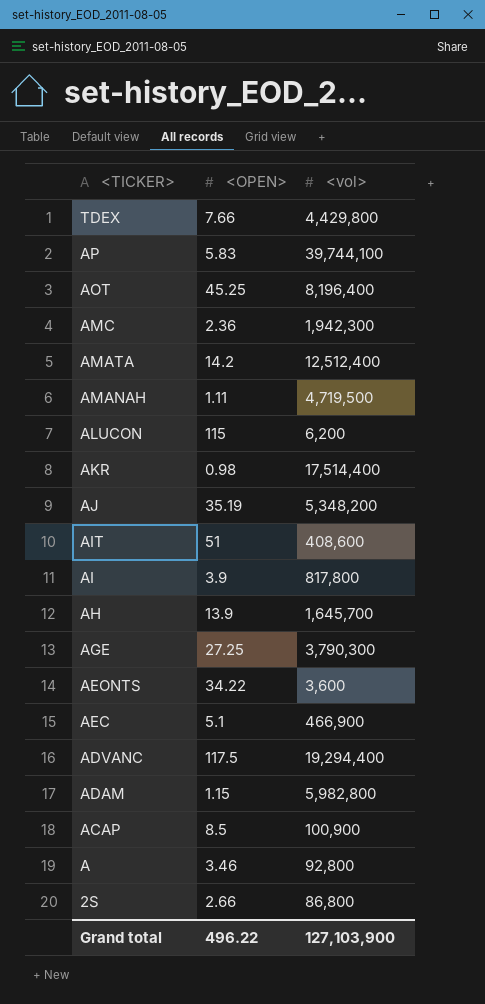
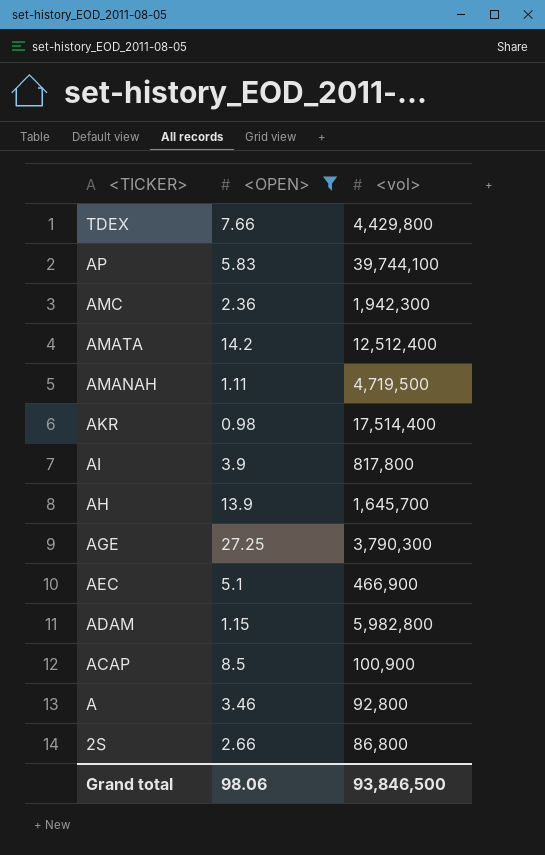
filter: none -> <OPEN> <= 27.25
Grand total | <OPEN>: 496.22 -> 98.06
Grand total | <vol>: 127,103,900 -> 93,846,500

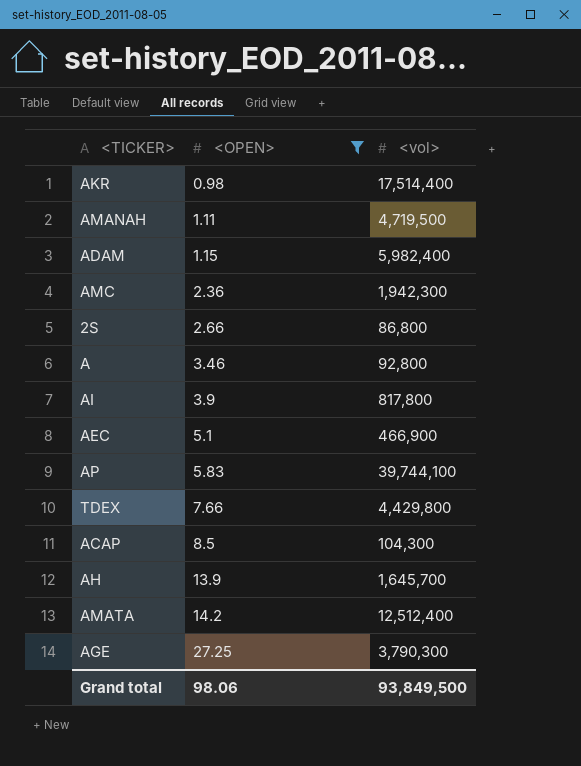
row order: <TICKER> descending -> <OPEN> ascending
ADAM | <vol>: 5,982,800 -> 5,982,400
ACAP | <vol>: 100,900 -> 104,300
Grand total | <vol>: 93,846,500 -> 93,849,500

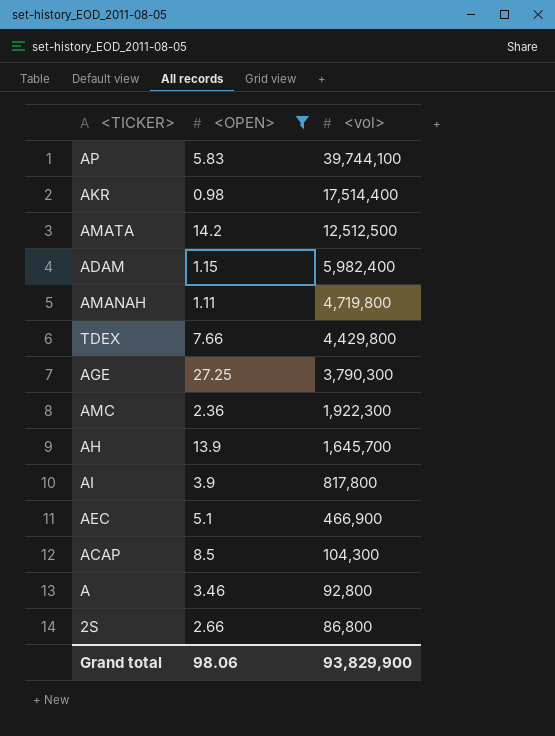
row order: <OPEN> ascending -> <vol> descending
AMATA | <vol>: 12,512,400 -> 12,512,500
AMANAH | <vol>: 4,719,500 -> 4,719,800
AMC | <vol>: 1,942,300 -> 1,922,300
Grand total | <vol>: 93,849,500 -> 93,829,900

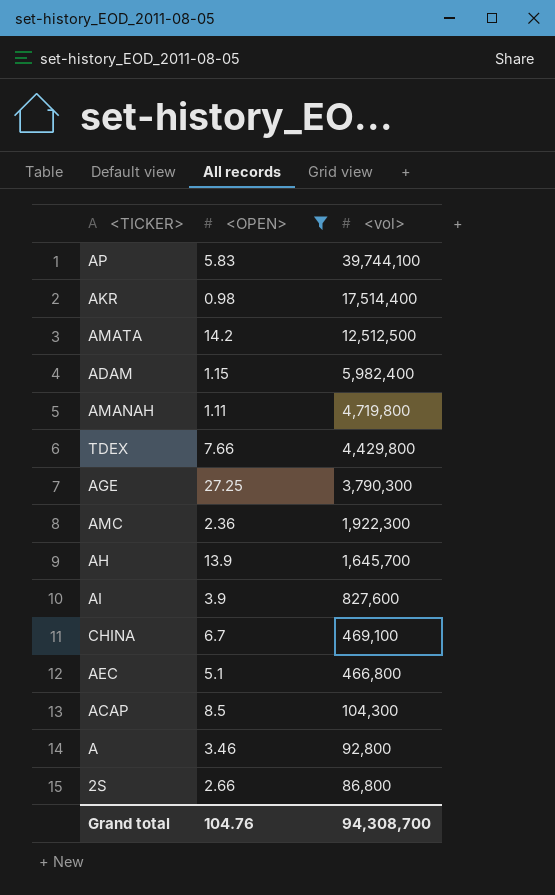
AI | <vol>: 817,800 -> 827,600
row CHINA: none -> 6.7 | 469,100
AEC | <vol>: 466,900 -> 466,800
Grand total | <OPEN>: 98.06 -> 104.76
Grand total | <vol>: 93,829,900 -> 94,308,700

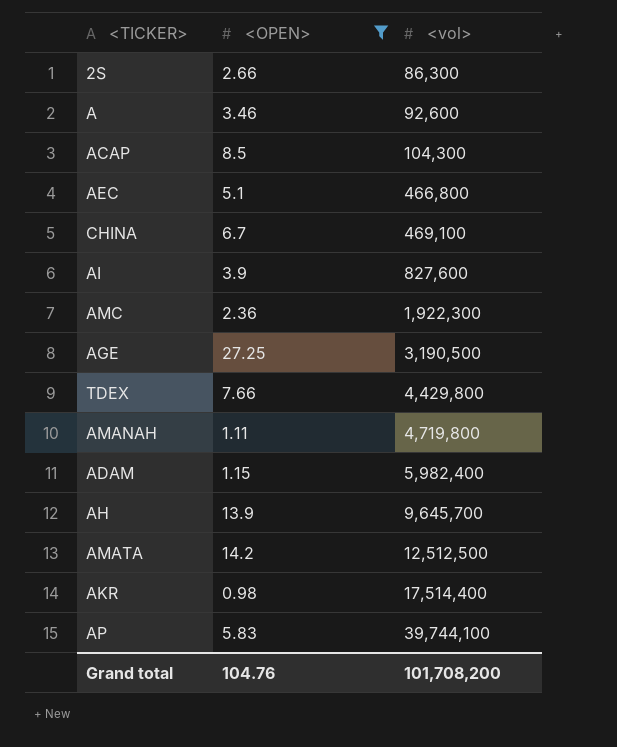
row order: <vol> descending -> <vol> ascending
2S | <vol>: 86,800 -> 86,300
A | <vol>: 92,800 -> 92,600
AGE | <vol>: 3,790,300 -> 3,190,500
AH | <vol>: 1,645,700 -> 9,645,700
Grand total | <vol>: 94,308,700 -> 101,708,200

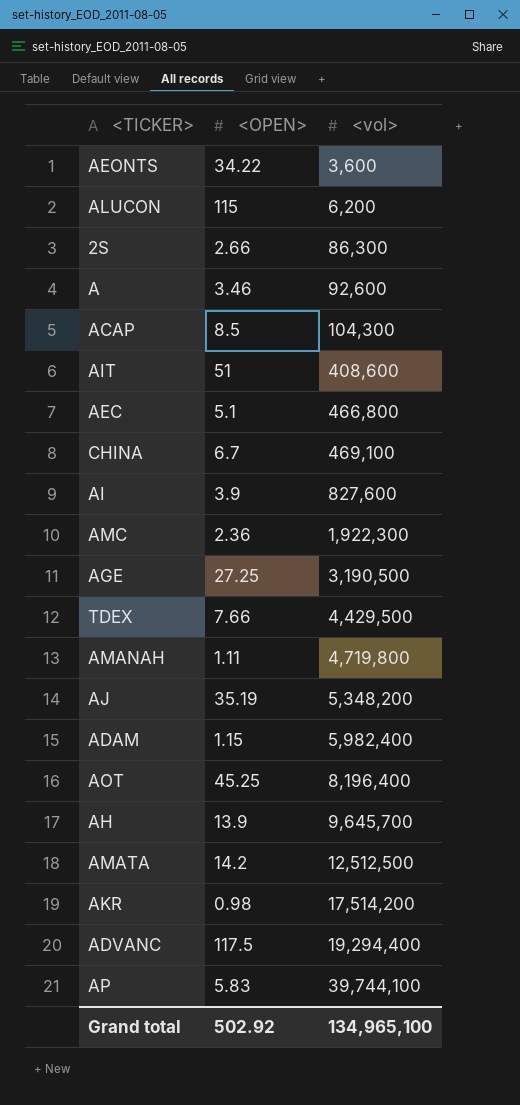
filter: <OPEN> <= 27.25 -> none
TDEX | <vol>: 4,429,800 -> 4,429,500
AKR | <vol>: 17,514,400 -> 17,514,200
Grand total | <OPEN>: 104.76 -> 502.92
Grand total | <vol>: 101,708,200 -> 134,965,100

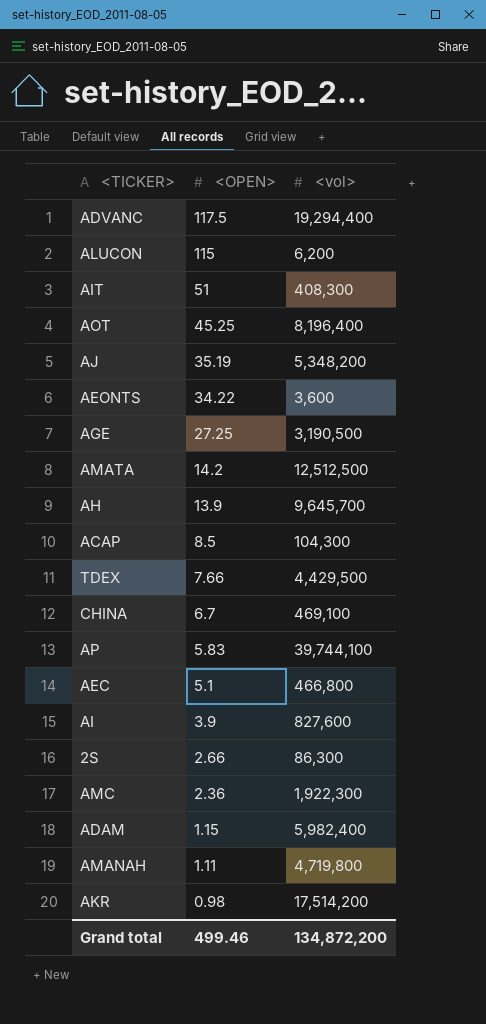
row order: <vol> ascending -> <OPEN> descending
row A: 3.46 | 92,600 -> none
AIT | <vol>: 408,600 -> 408,300
Grand total | <OPEN>: 502.92 -> 499.46
Grand total | <vol>: 134,965,100 -> 134,872,200

